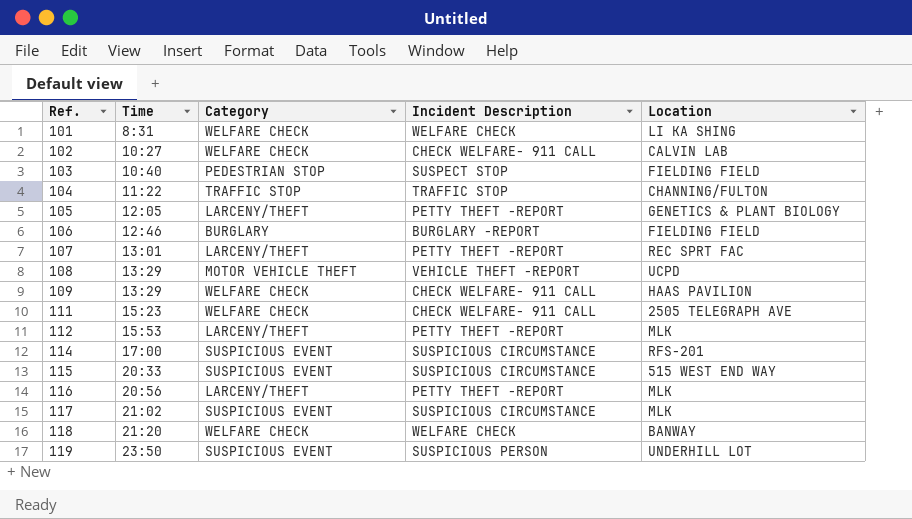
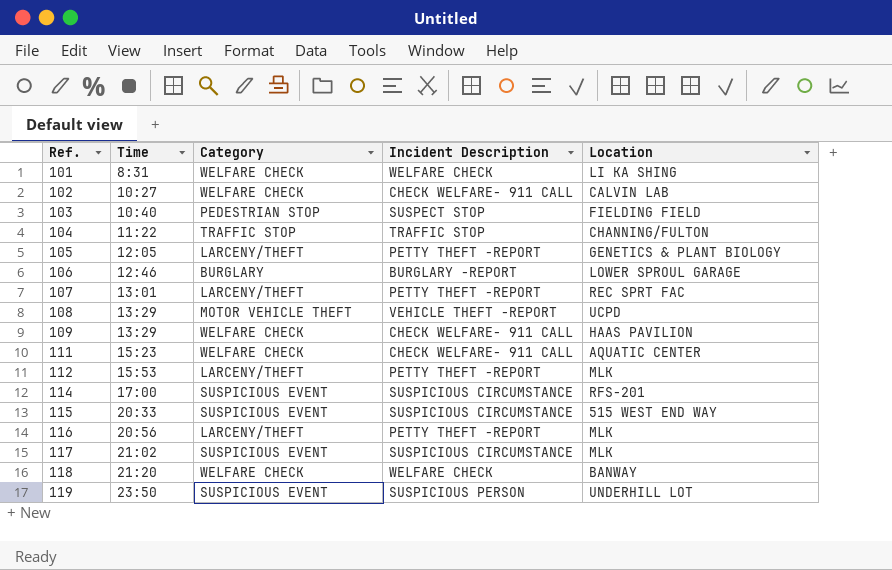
106 | Location: FIELDING FIELD -> LOWER SPROUL GARAGE
111 | Location: 2505 TELEGRAPH AVE -> AQUATIC CENTER

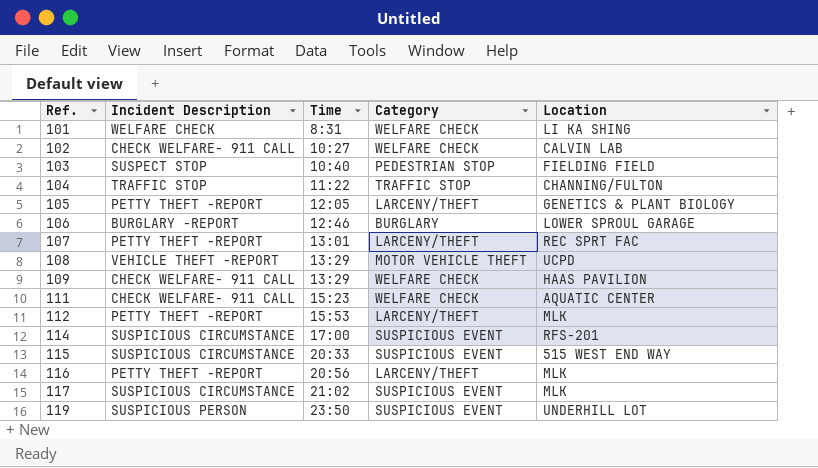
column Incident Description | position: 4 -> 2
row 118: 21:20 | WELFARE CHECK | WELFARE CHECK | BANWAY -> none

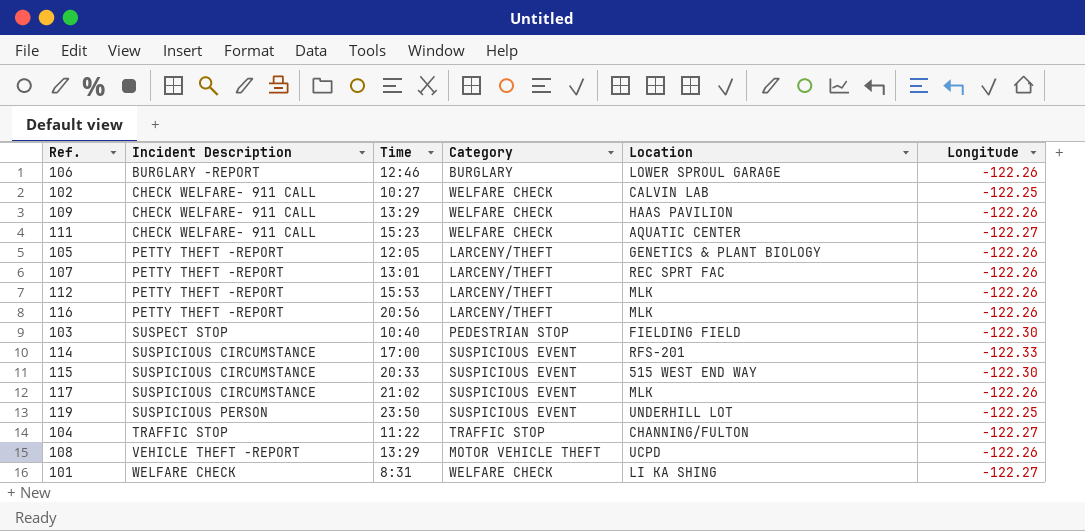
row order: Ref. ascending -> Incident Description ascending
column Longitude | position: none -> 6

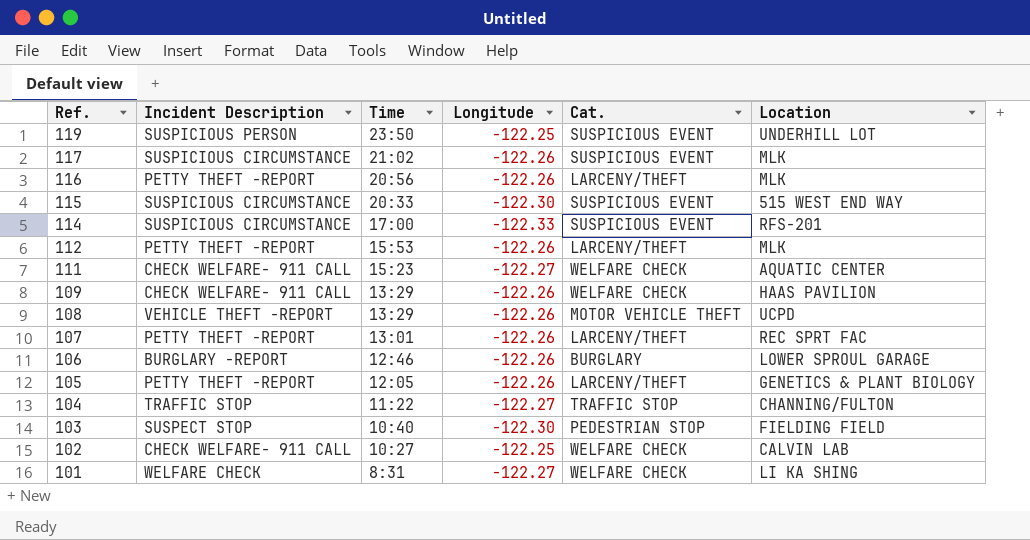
row order: Incident Description ascending -> Ref. descending
column Longitude | position: 6 -> 4
column name: Category -> Cat.

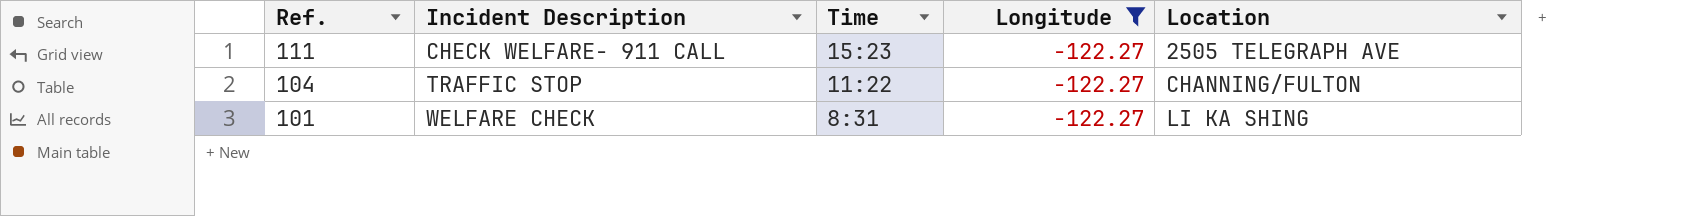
filter: none -> Longitude = -122.27
column Cat. | position: 5 -> none
111 | Location: AQUATIC CENTER -> 2505 TELEGRAPH AVE

